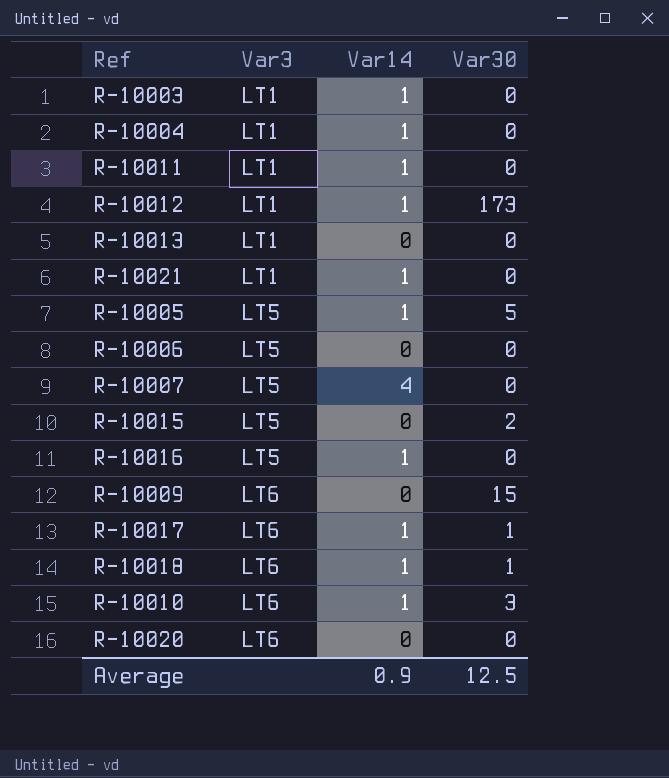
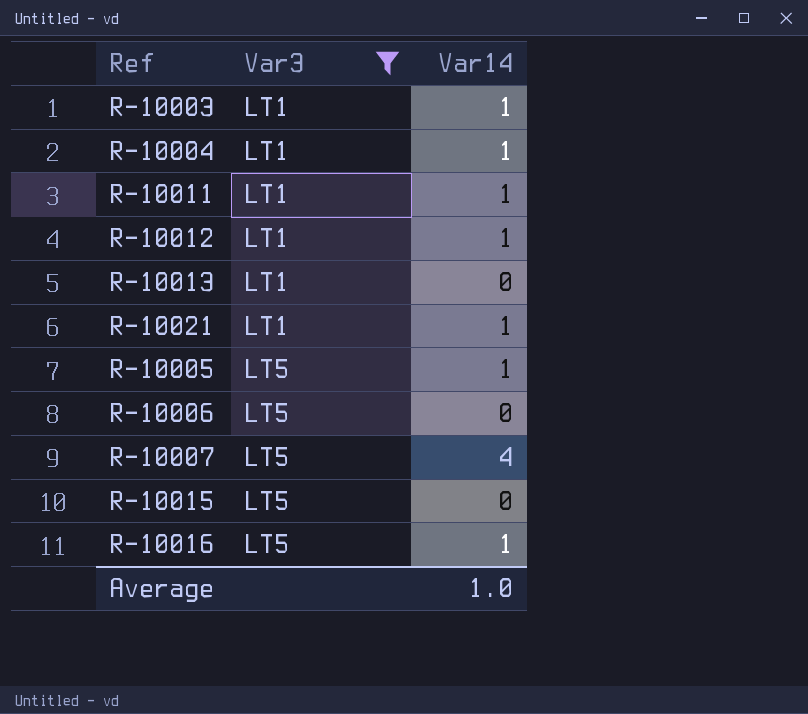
filter: none -> Var3 != LT6
column Var30 | position: 4 -> none
Average | Var14: 0.9 -> 1.0

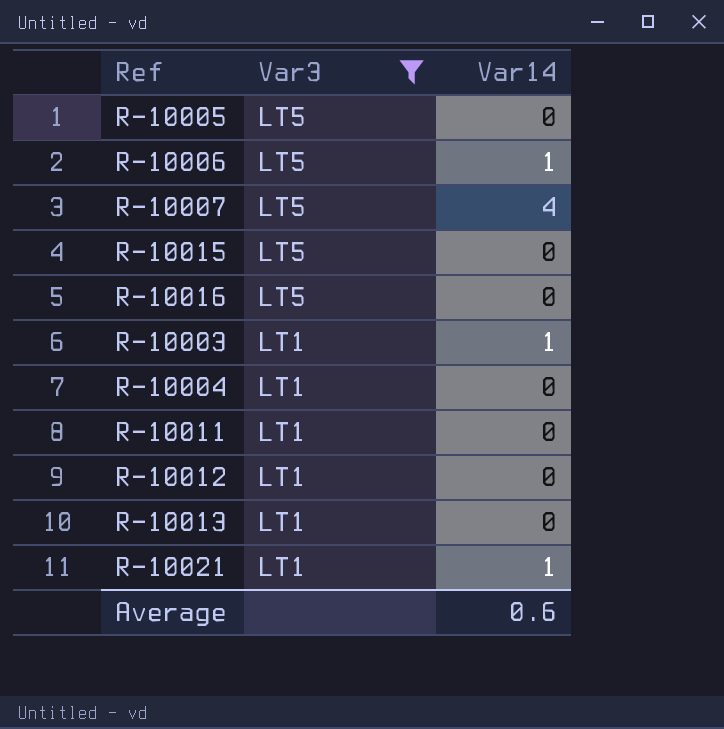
row order: Var3 ascending -> Var3 descending
R-10005 | Var14: 1 -> 0
R-10006 | Var14: 0 -> 1
R-10016 | Var14: 1 -> 0
R-10004 | Var14: 1 -> 0
R-10011 | Var14: 1 -> 0
R-10012 | Var14: 1 -> 0
Average | Var14: 1.0 -> 0.6

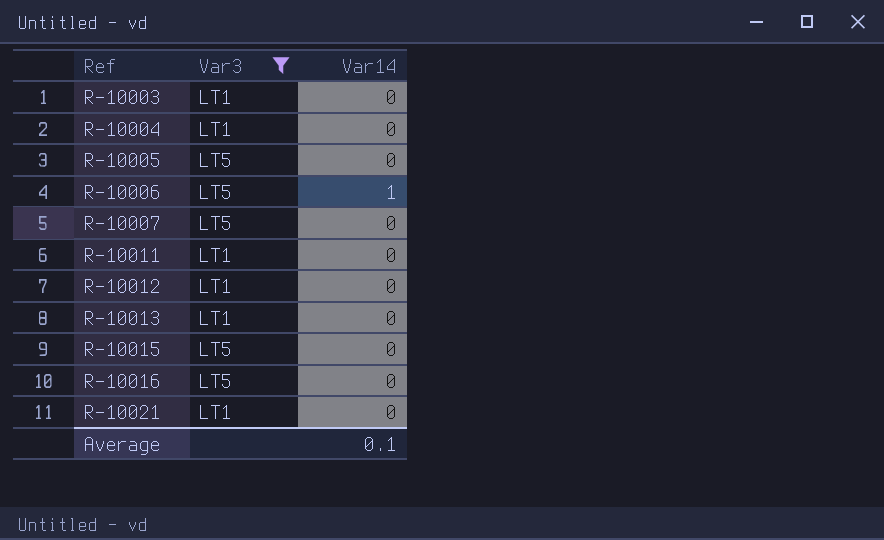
row order: Var3 descending -> Ref ascending
R-10003 | Var14: 1 -> 0
R-10007 | Var14: 4 -> 0
R-10021 | Var14: 1 -> 0
Average | Var14: 0.6 -> 0.1

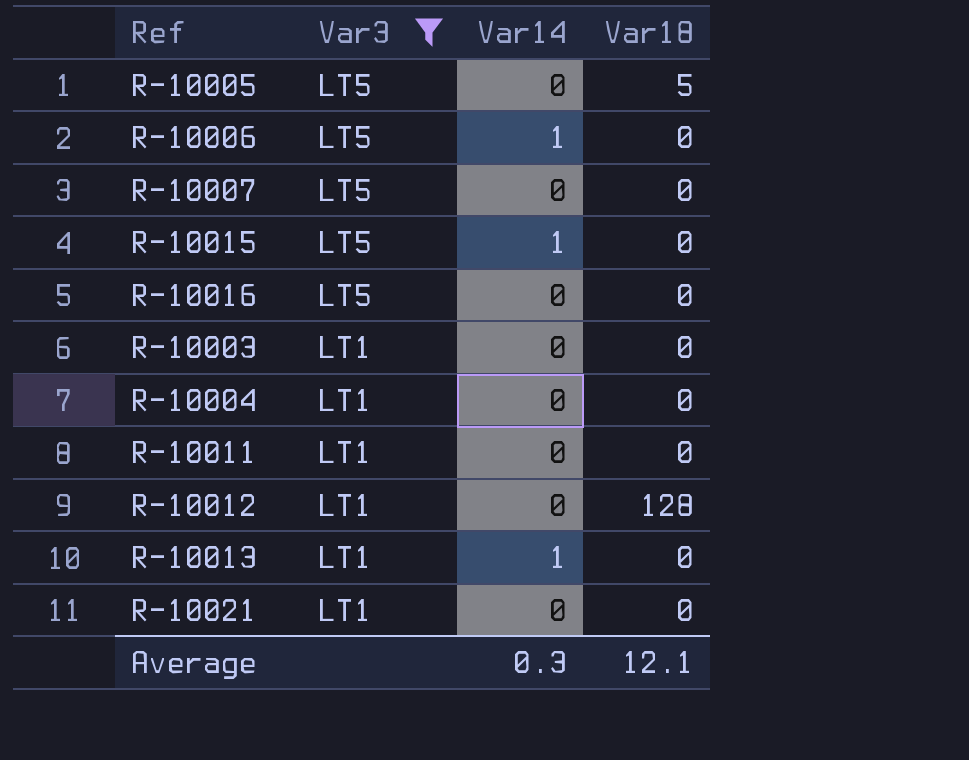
row order: Ref ascending -> Var3 descending
column Var18 | position: none -> 4
R-10015 | Var14: 0 -> 1
R-10013 | Var14: 0 -> 1
Average | Var14: 0.1 -> 0.3

